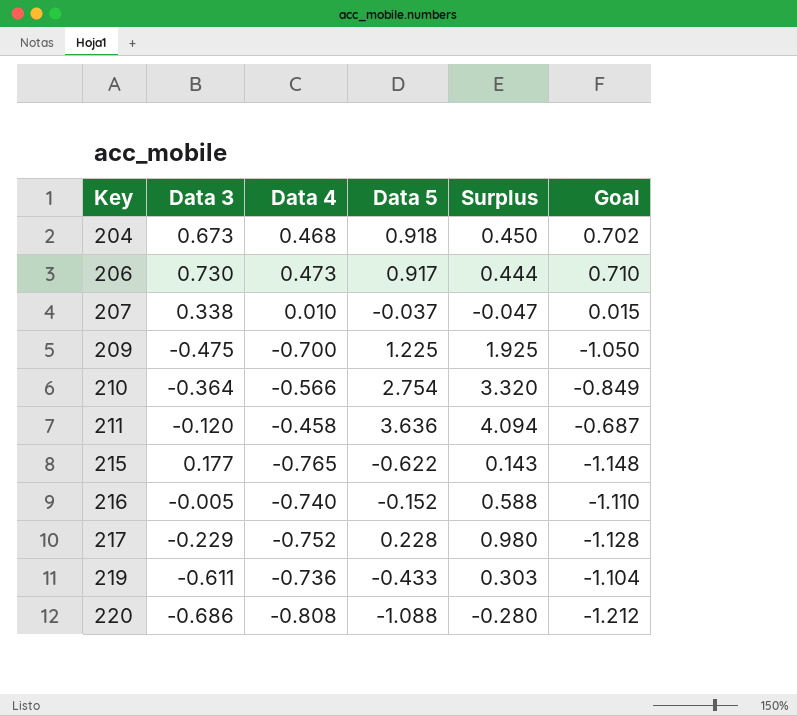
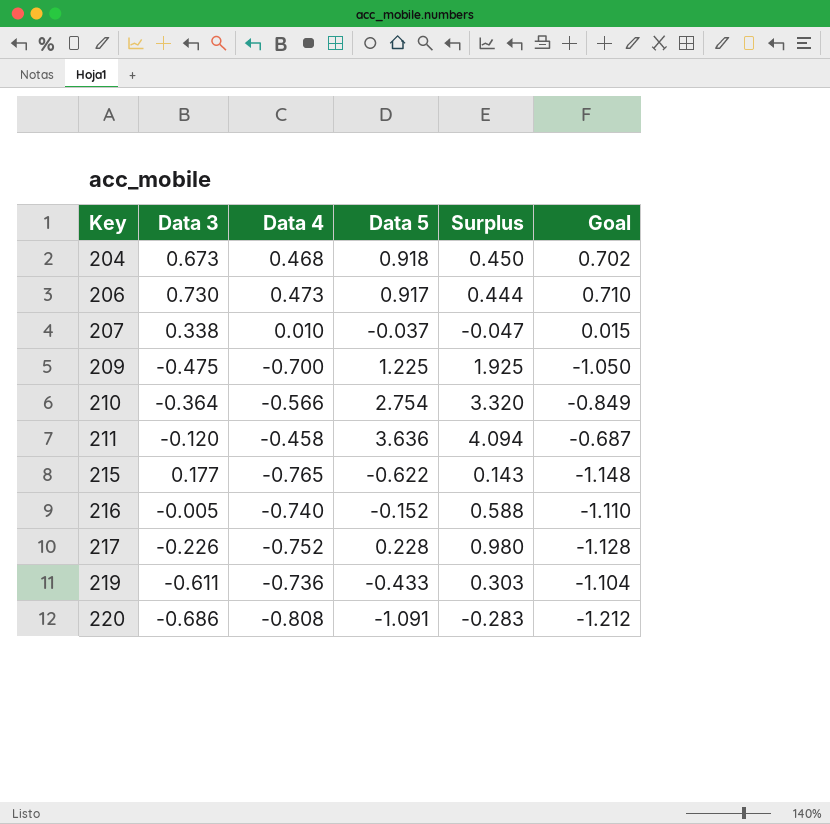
217 | Data 3: -0.229 -> -0.226
220 | Data 5: -1.088 -> -1.091
220 | Surplus: -0.280 -> -0.283

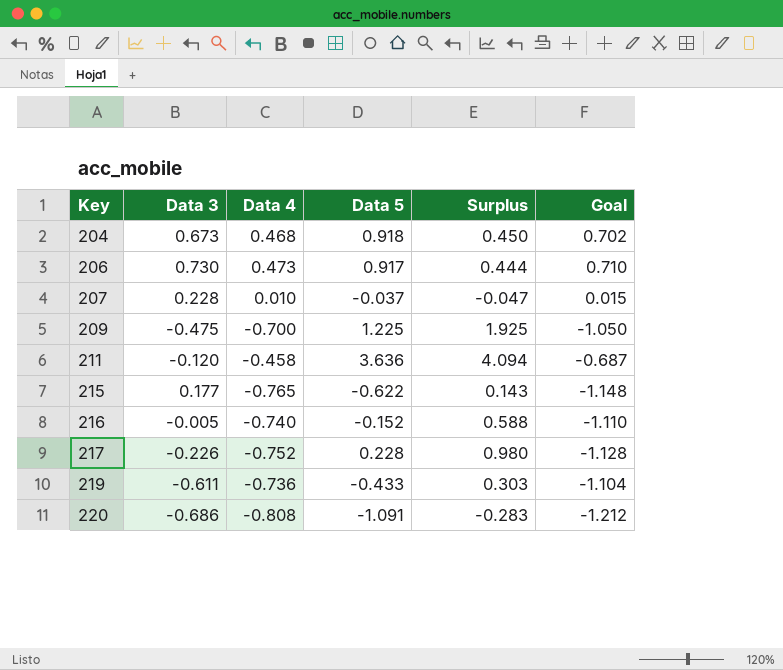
row 210: -0.364 | -0.566 | 2.754 | 3.320 | -0.849 -> none
207 | Data 3: 0.338 -> 0.228

